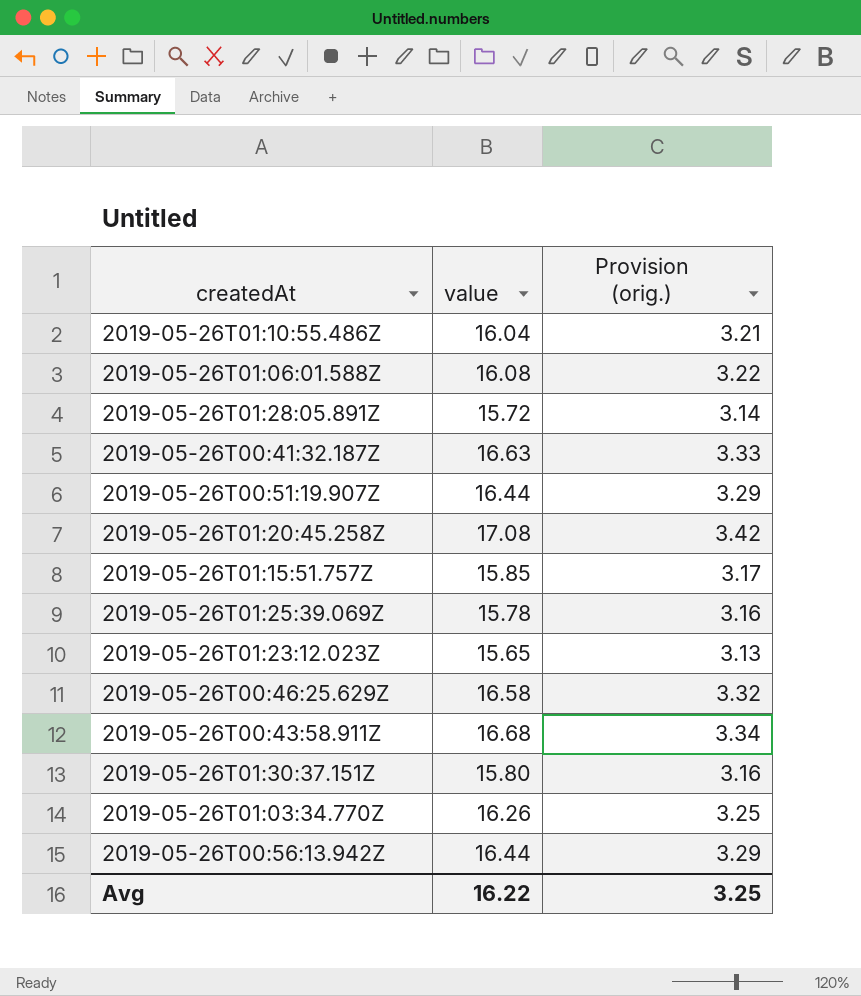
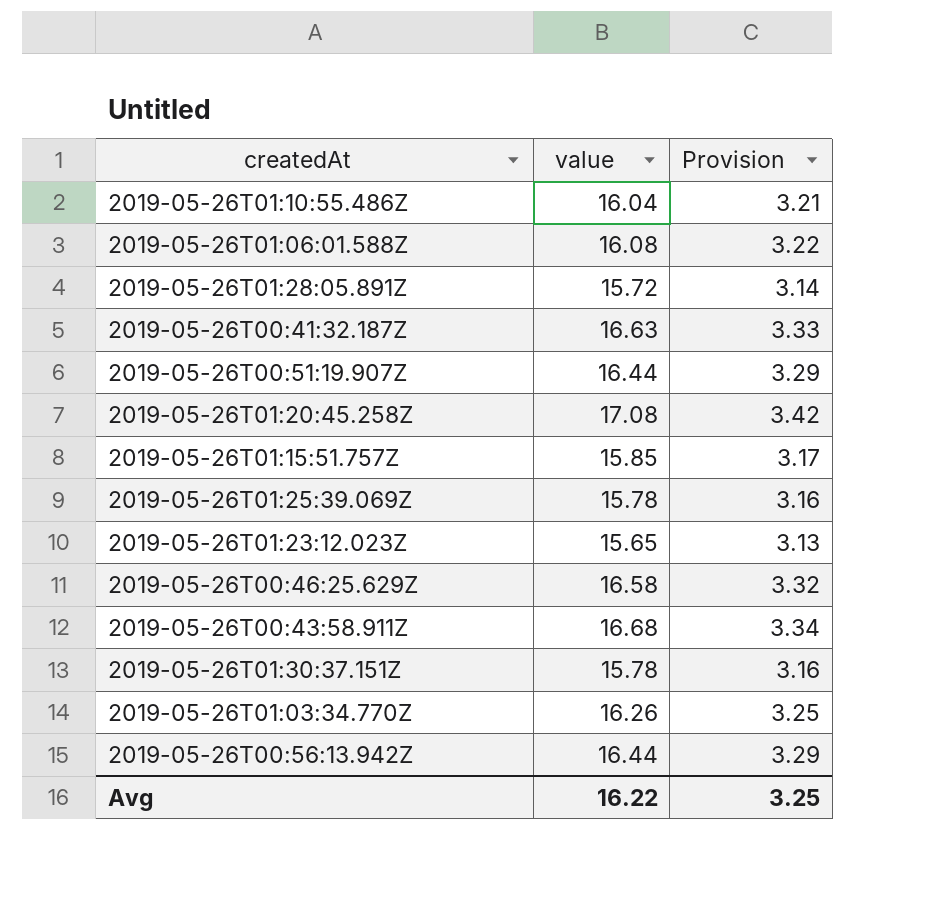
column name: Provision (orig.) -> Provision
2019-05-26T01:30:37.151Z | value: 15.80 -> 15.78

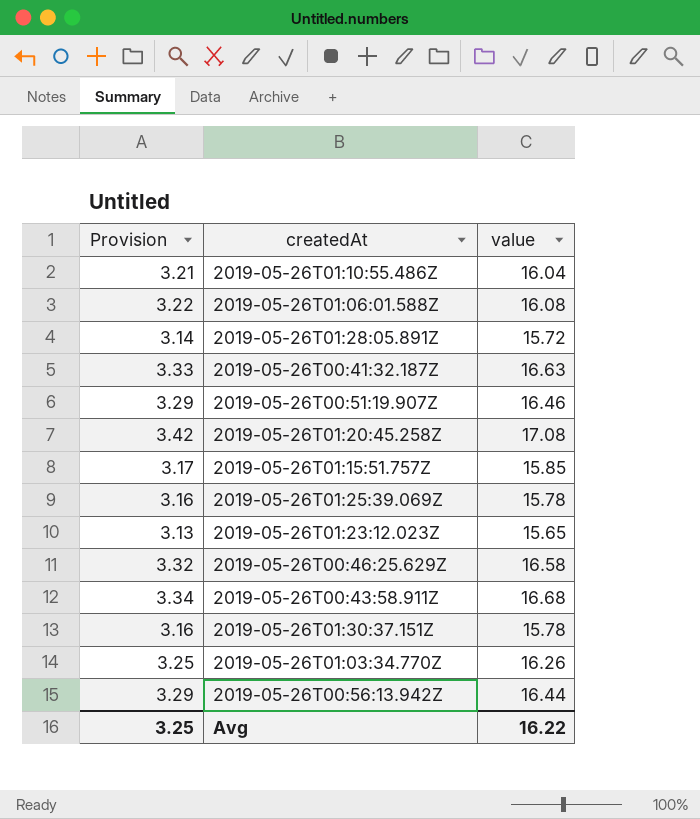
column Provision | position: 3 -> 1
2019-05-26T00:51:19.907Z | value: 16.44 -> 16.46

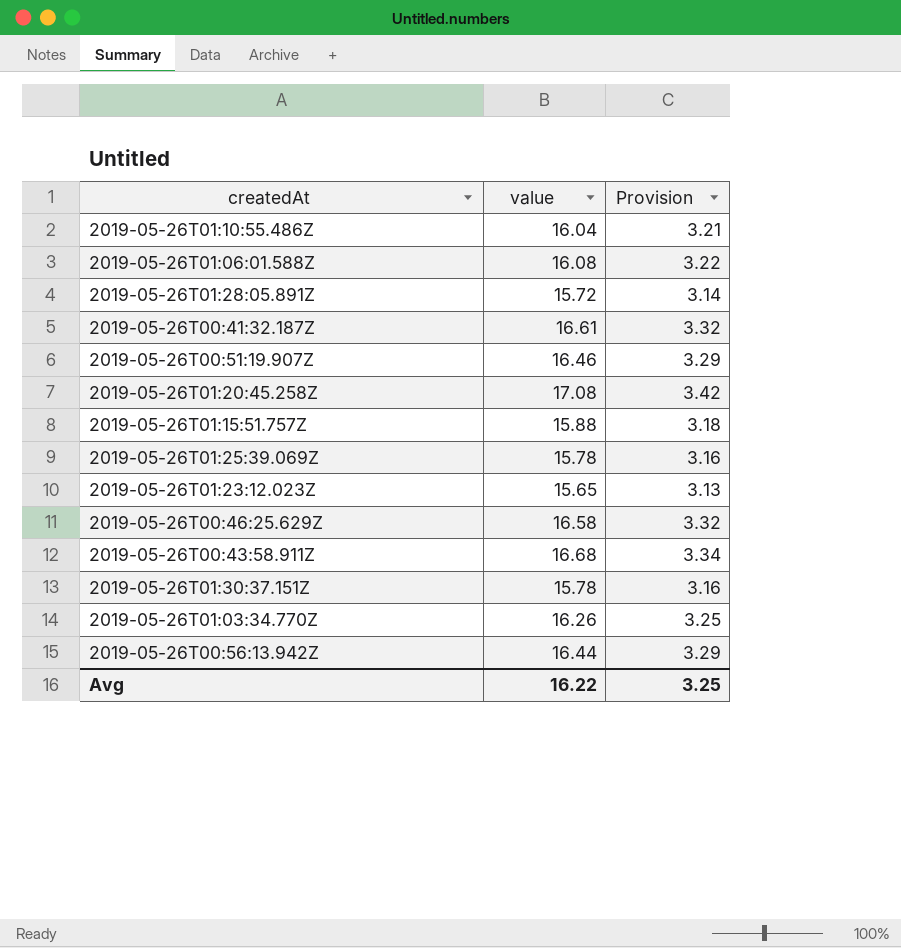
column Provision | position: 1 -> 3
2019-05-26T00:41:32.187Z | value: 16.63 -> 16.61
2019-05-26T00:41:32.187Z | Provision: 3.33 -> 3.32
2019-05-26T01:15:51.757Z | value: 15.85 -> 15.88
2019-05-26T01:15:51.757Z | Provision: 3.17 -> 3.18

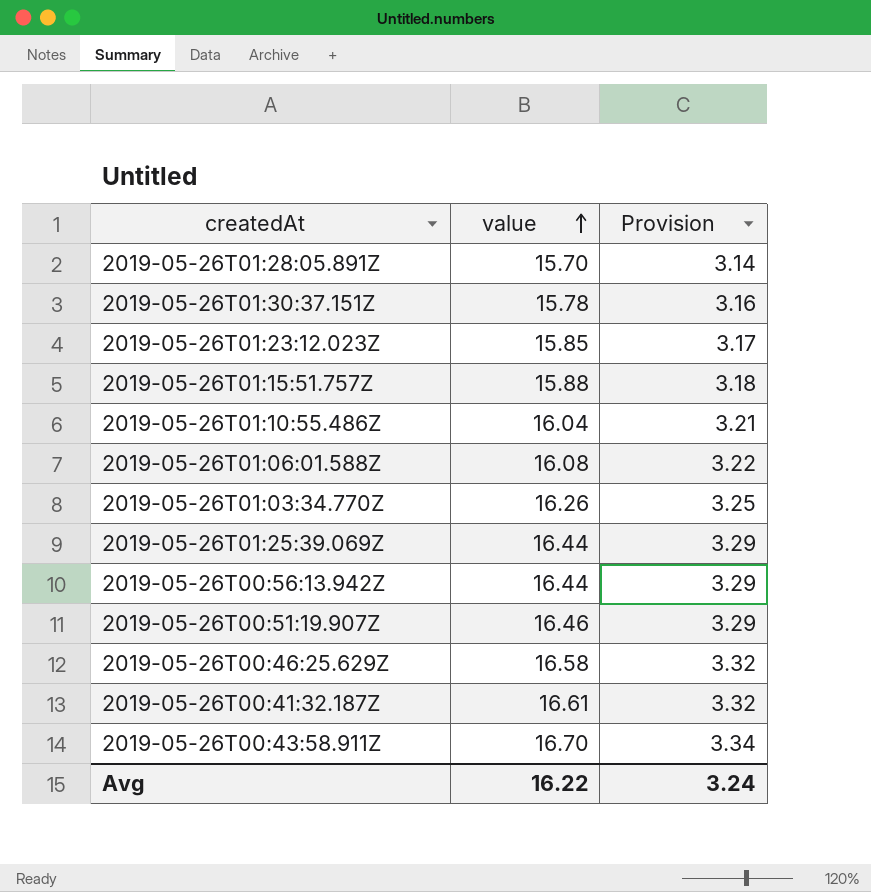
row order: none -> value ascending
row 2019-05-26T01:20:45.258Z: 17.08 | 3.42 -> none
2019-05-26T01:28:05.891Z | value: 15.72 -> 15.70
2019-05-26T01:23:12.023Z | value: 15.65 -> 15.85
2019-05-26T01:23:12.023Z | Provision: 3.13 -> 3.17
2019-05-26T01:25:39.069Z | value: 15.78 -> 16.44
2019-05-26T01:25:39.069Z | Provision: 3.16 -> 3.29
2019-05-26T00:43:58.911Z | value: 16.68 -> 16.70
Avg | Provision: 3.25 -> 3.24

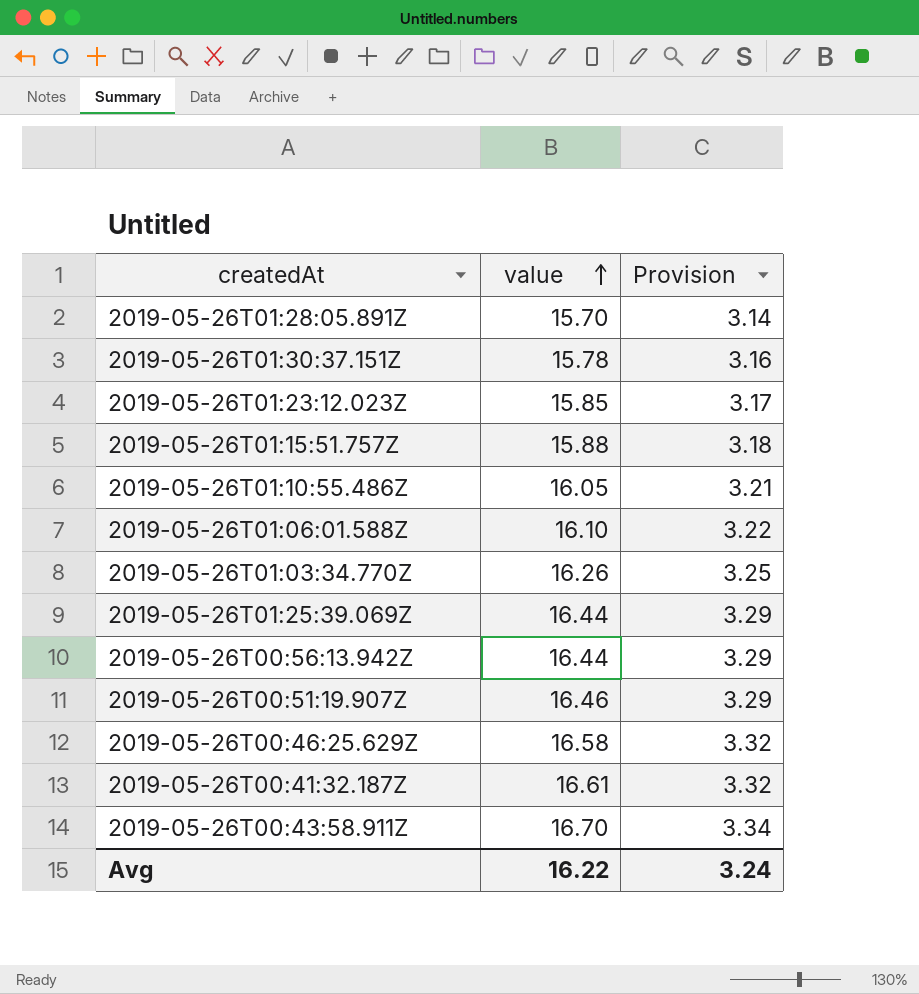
2019-05-26T01:10:55.486Z | value: 16.04 -> 16.05
2019-05-26T01:06:01.588Z | value: 16.08 -> 16.10

